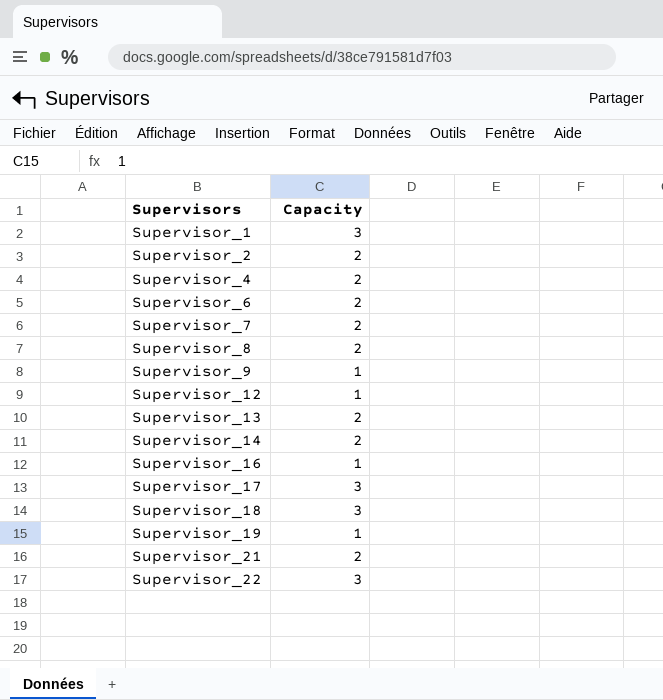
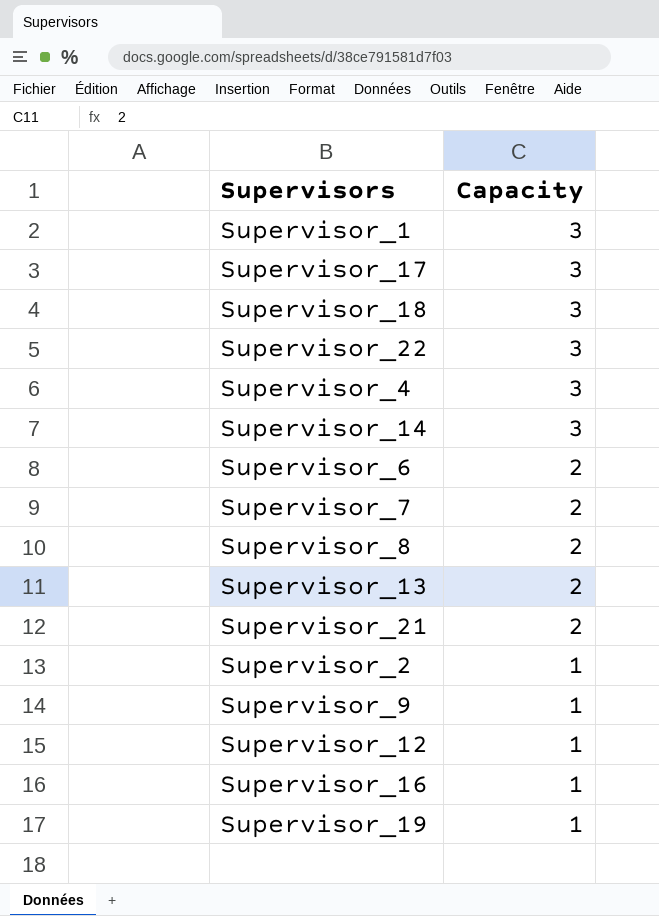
row order: Supervisors ascending -> Capacity descending
Supervisor_4 | Capacity: 2 -> 3
Supervisor_14 | Capacity: 2 -> 3
Supervisor_2 | Capacity: 2 -> 1

